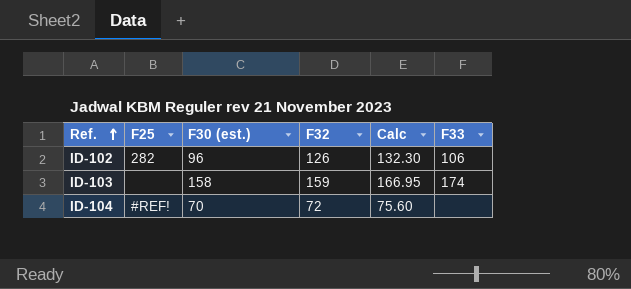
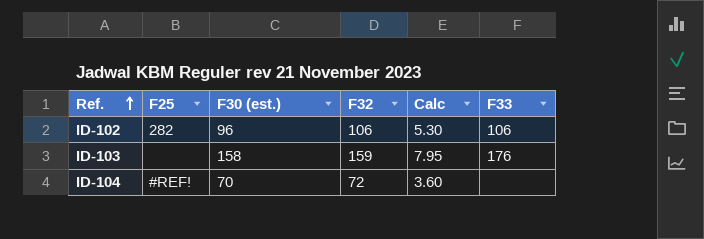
column Calc | formula: [F32] * 1.05 -> [F32] * 0.05
ID-102 | F32: 126 -> 106
ID-103 | F33: 174 -> 176

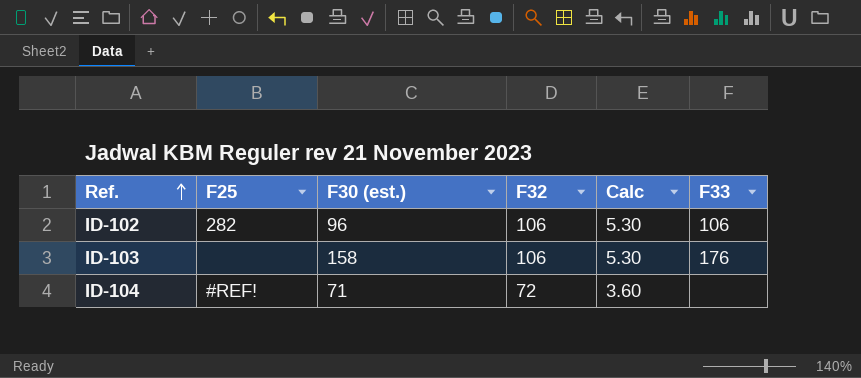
ID-103 | F32: 159 -> 106
ID-103 | Calc: 7.95 -> 5.30
ID-104 | F30 (est.): 70 -> 71

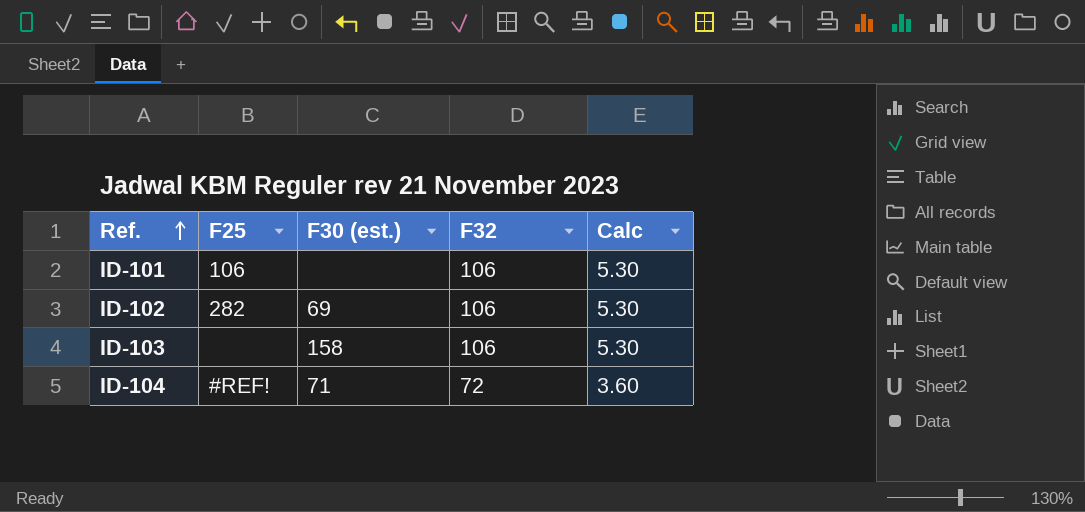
column F33 | position: 6 -> none
row ID-101: none -> 106 | none | 106 | 5.30
ID-102 | F30 (est.): 96 -> 69

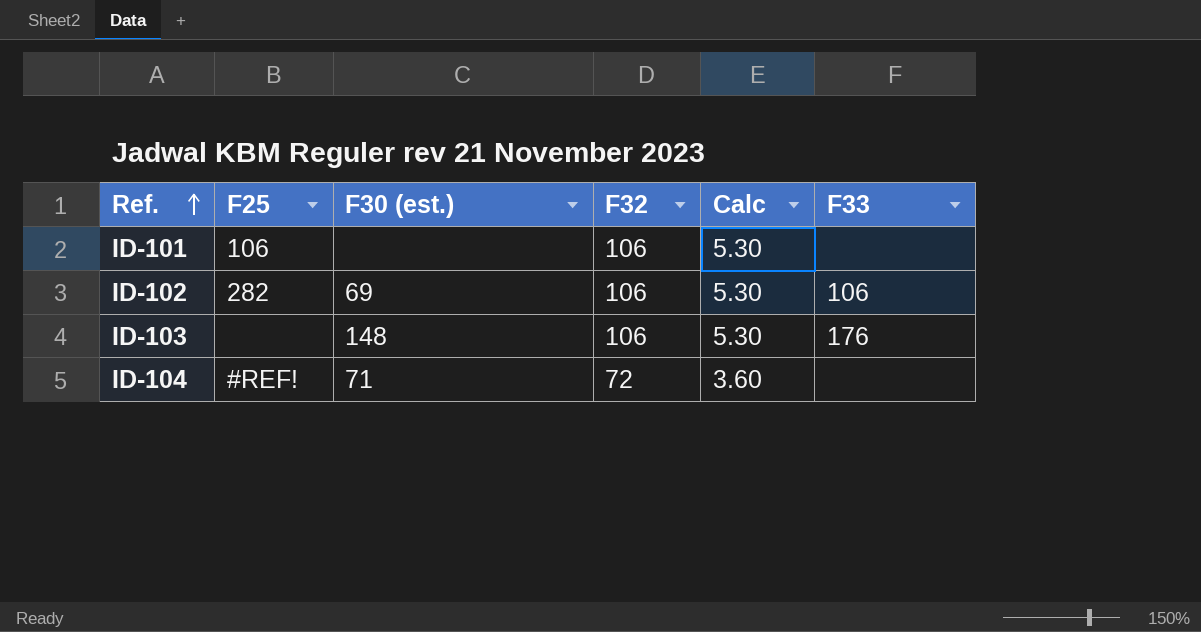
column F33 | position: none -> 6
ID-103 | F30 (est.): 158 -> 148

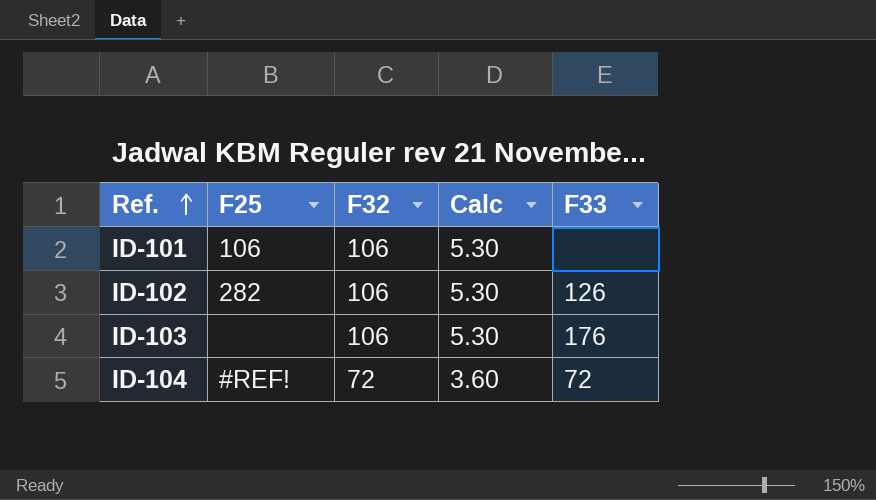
column F30 (est.) | position: 3 -> none
ID-102 | F33: 106 -> 126
ID-104 | F33: none -> 72

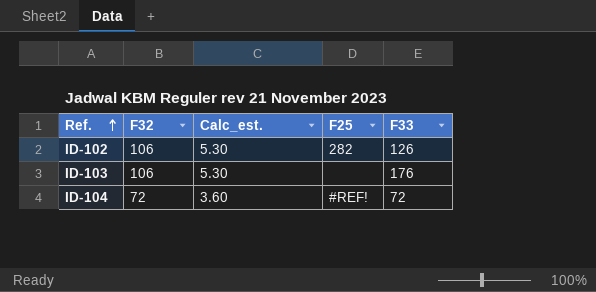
column name: Calc -> Calc_est.
column F25 | position: 2 -> 4
row ID-101: 106 | 106 | 5.30 | none -> none

